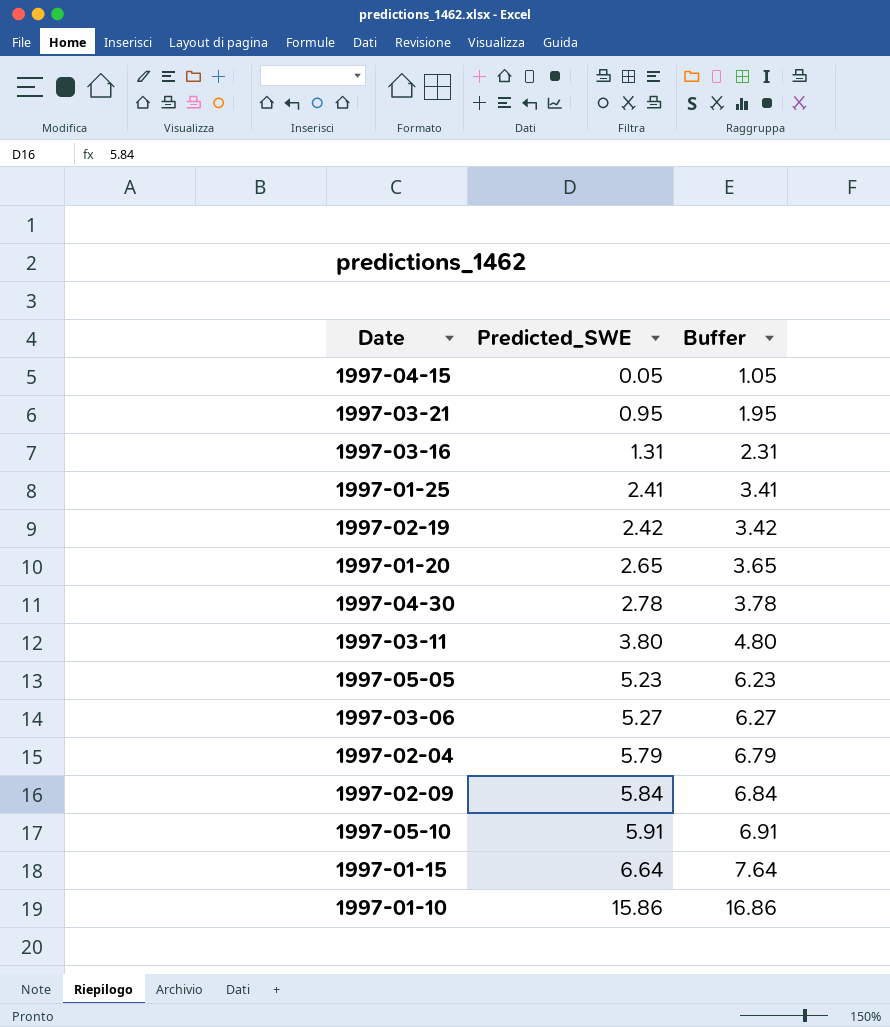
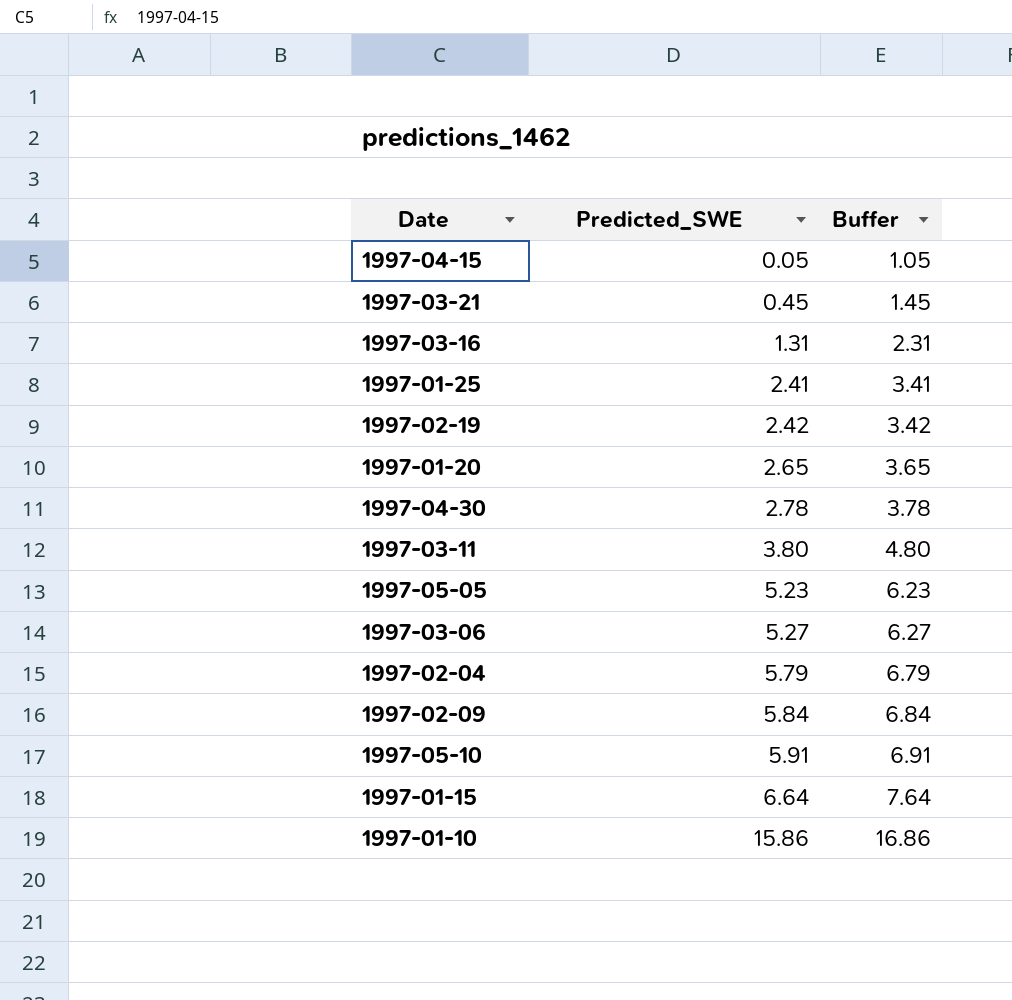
1997-03-21 | Predicted_SWE: 0.95 -> 0.45
1997-03-21 | Buffer: 1.95 -> 1.45

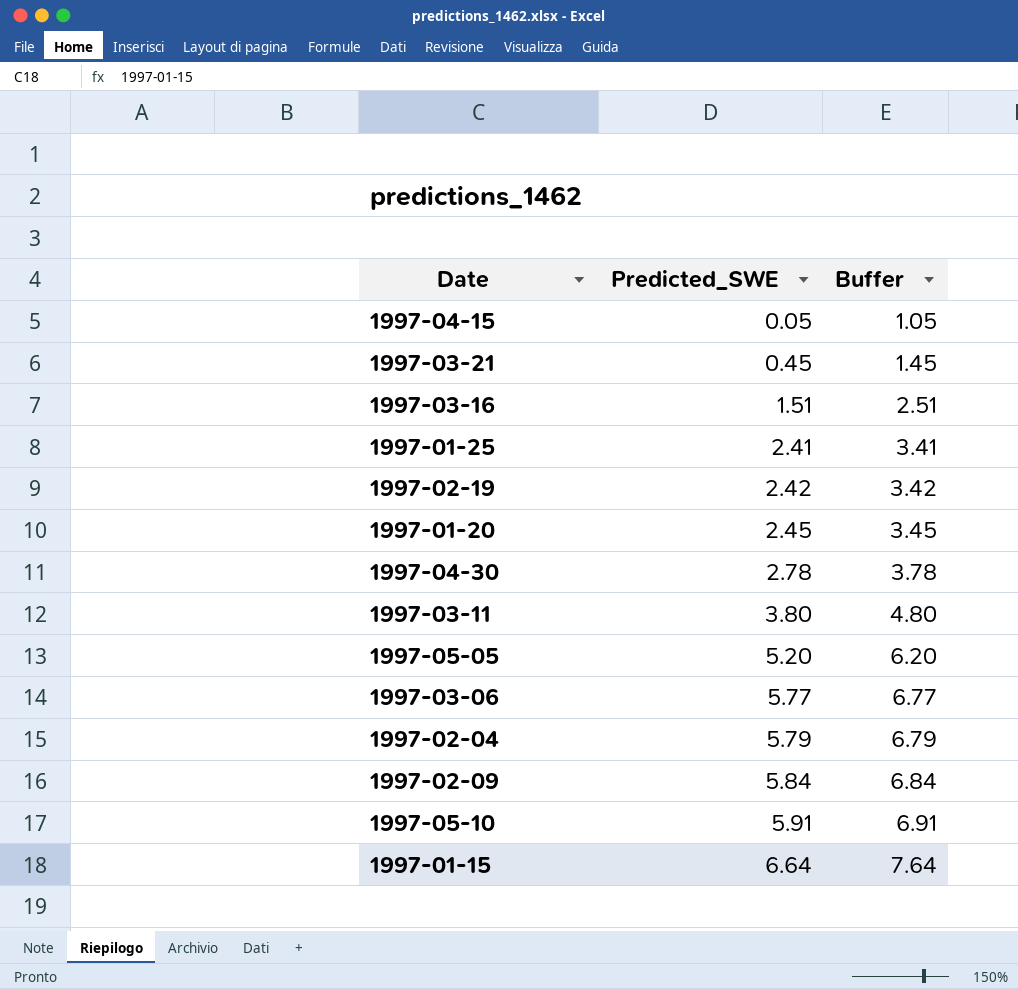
row 1997-01-10: 15.86 | 16.86 -> none
1997-03-16 | Predicted_SWE: 1.31 -> 1.51
1997-03-16 | Buffer: 2.31 -> 2.51
1997-01-20 | Predicted_SWE: 2.65 -> 2.45
1997-01-20 | Buffer: 3.65 -> 3.45
1997-05-05 | Predicted_SWE: 5.23 -> 5.20
1997-05-05 | Buffer: 6.23 -> 6.20
1997-03-06 | Predicted_SWE: 5.27 -> 5.77
1997-03-06 | Buffer: 6.27 -> 6.77

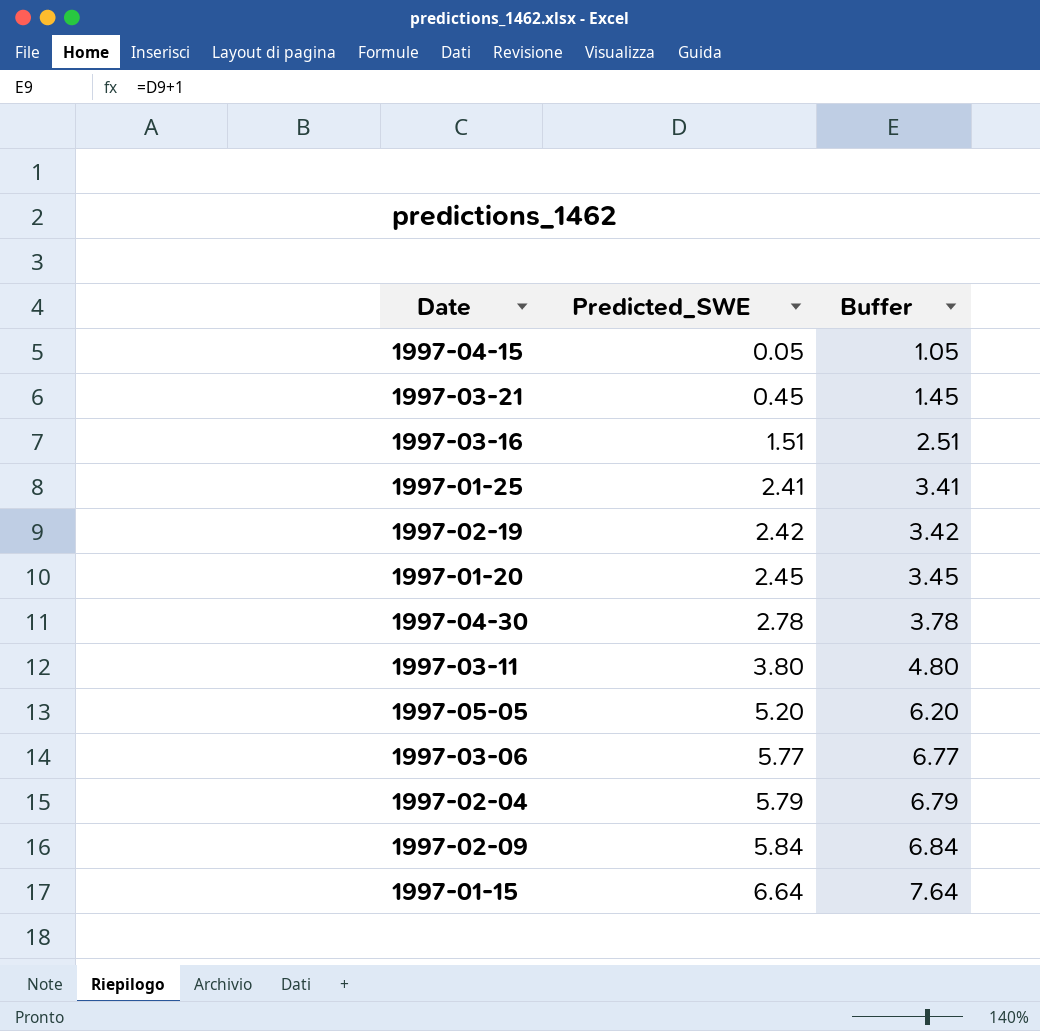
row 1997-05-10: 5.91 | 6.91 -> none

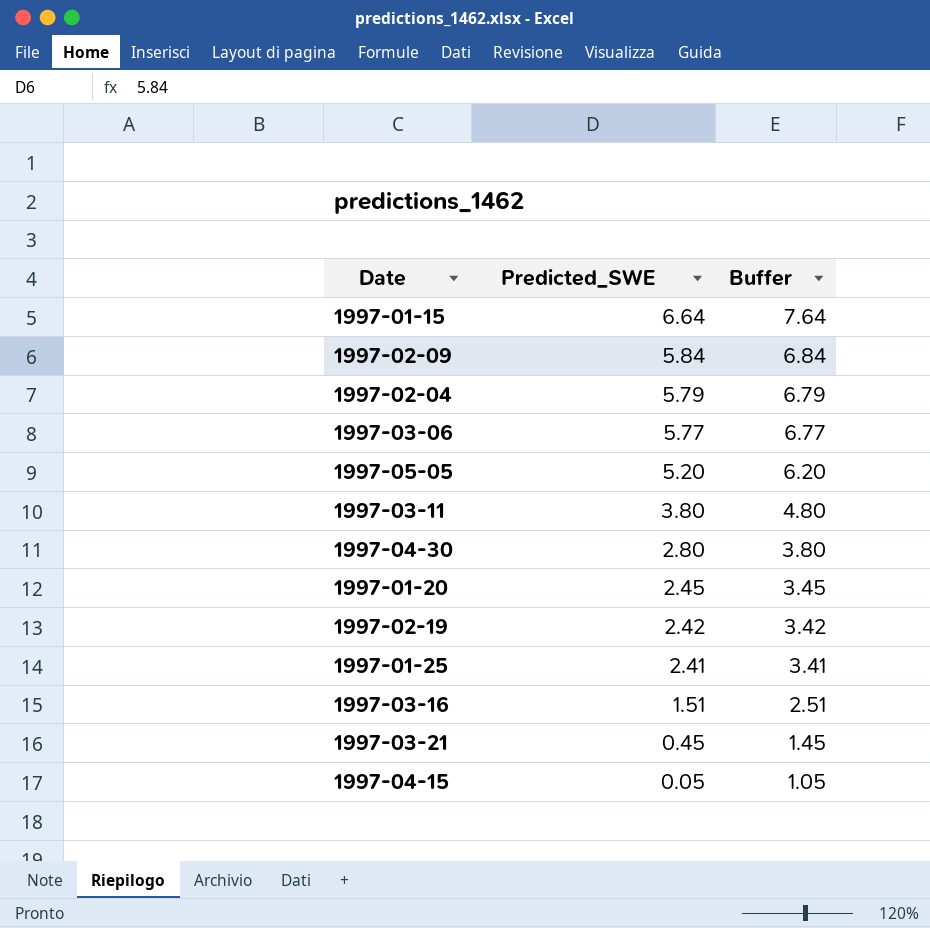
row order: Predicted_SWE ascending -> Predicted_SWE descending
1997-04-30 | Predicted_SWE: 2.78 -> 2.80
1997-04-30 | Buffer: 3.78 -> 3.80

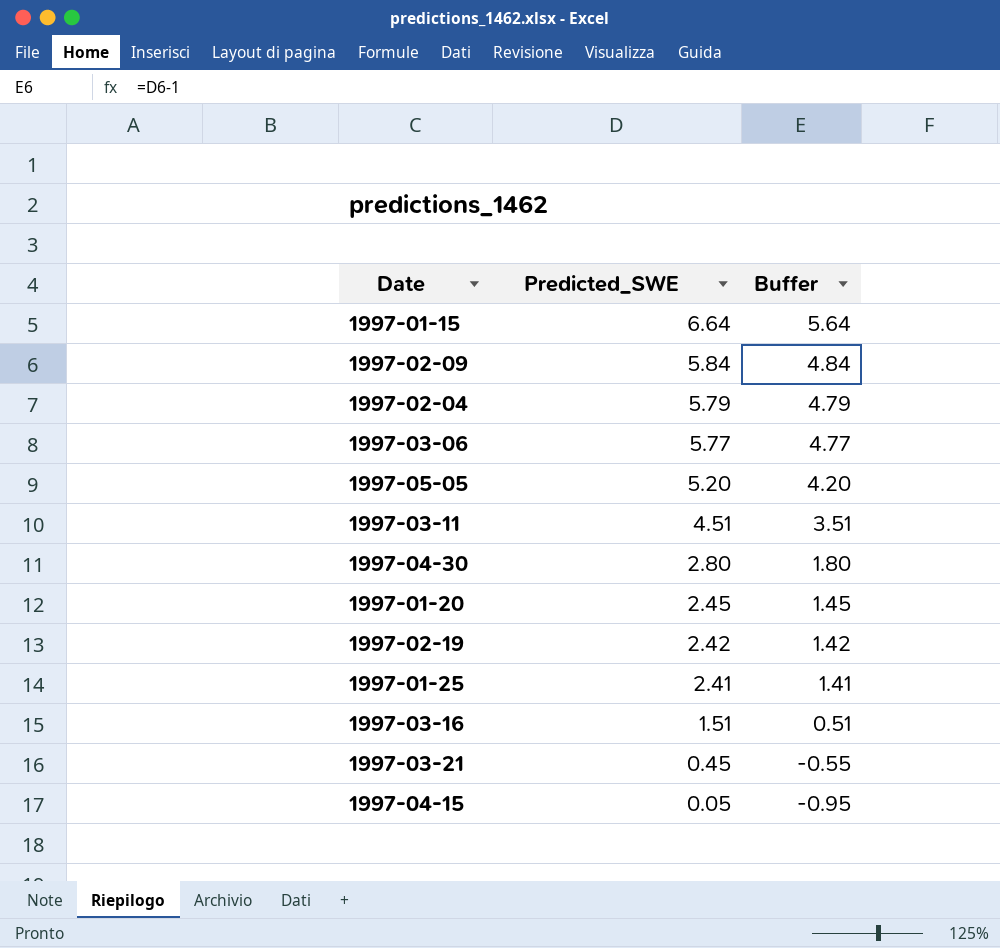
column Buffer | formula: [Predicted_SWE] + 1 -> [Predicted_SWE] - 1
1997-03-11 | Predicted_SWE: 3.80 -> 4.51

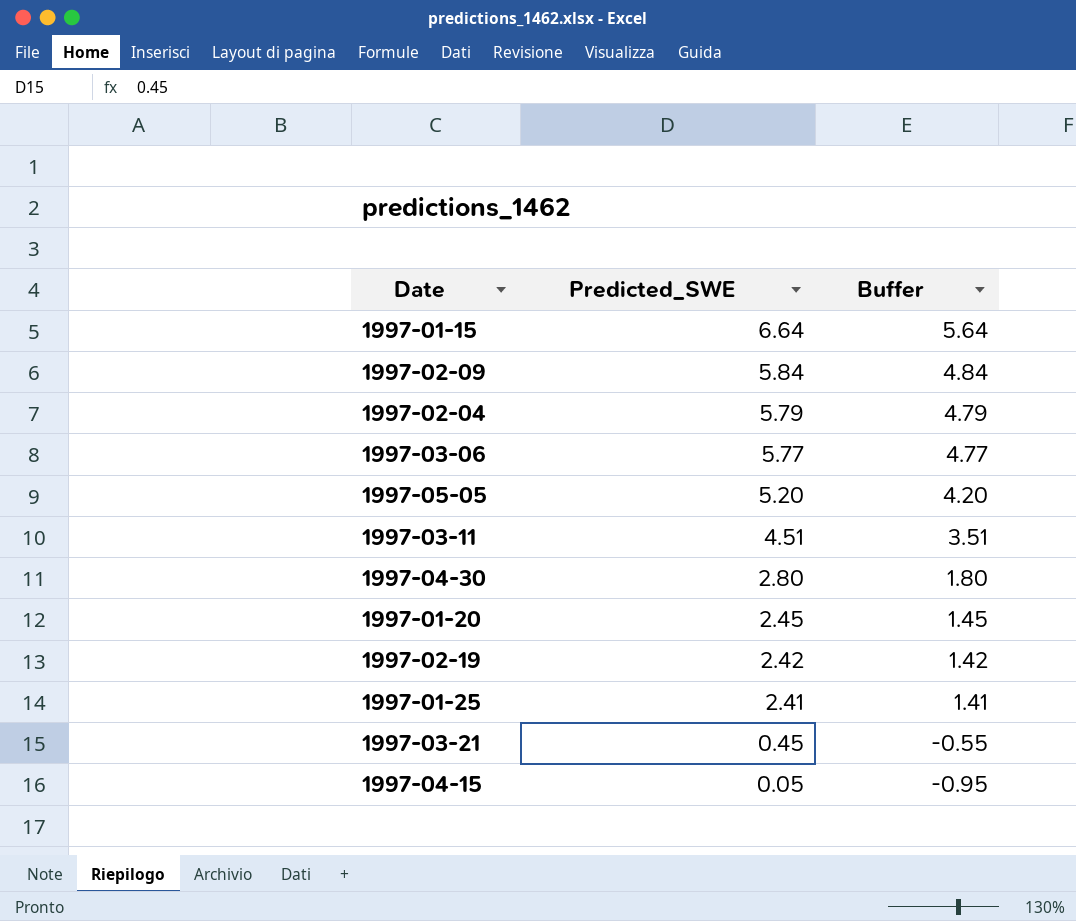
row 1997-03-16: 1.51 | 0.51 -> none

